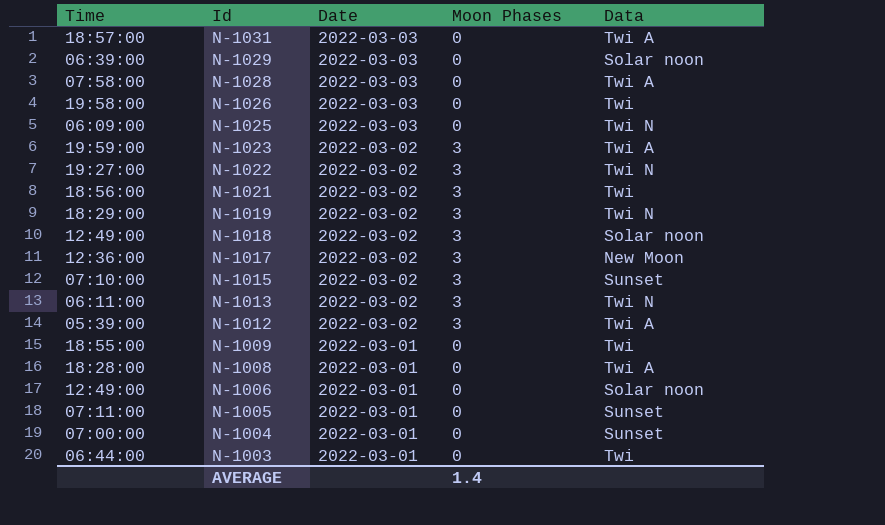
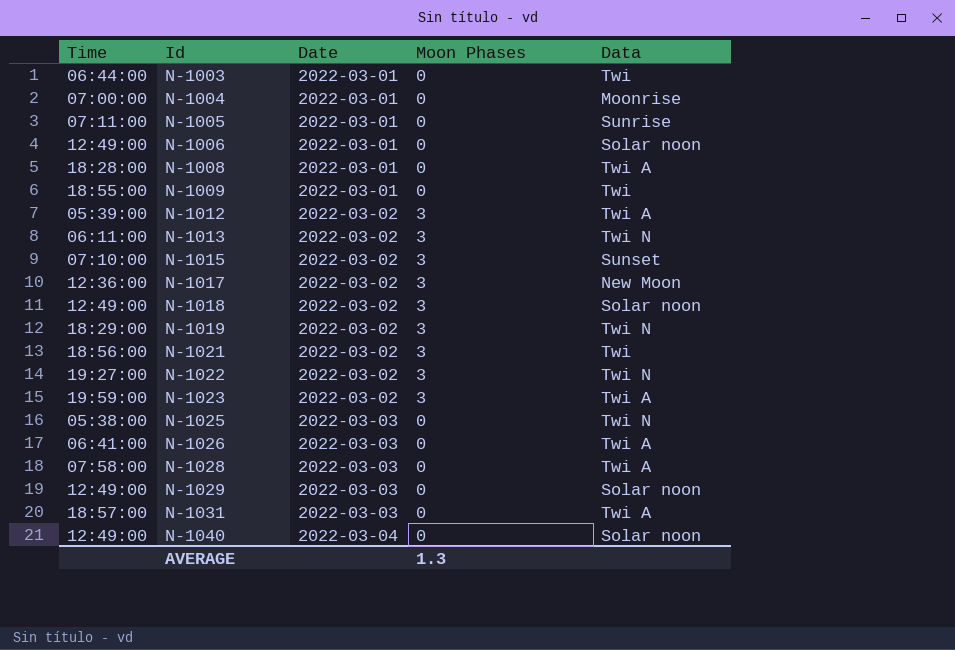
row order: Id descending -> Id ascending
N-1004 | Data: Sunset -> Moonrise
N-1005 | Data: Sunset -> Sunrise
N-1025 | Time: 06:09:00 -> 05:38:00
N-1026 | Time: 19:58:00 -> 06:41:00
N-1026 | Data: Twi -> Twi A
N-1029 | Time: 06:39:00 -> 12:49:00
row N-1040: none -> 12:49:00 | 2022-03-04 | 0 | Solar noon
AVERAGE | Moon Phases: 1.4 -> 1.3

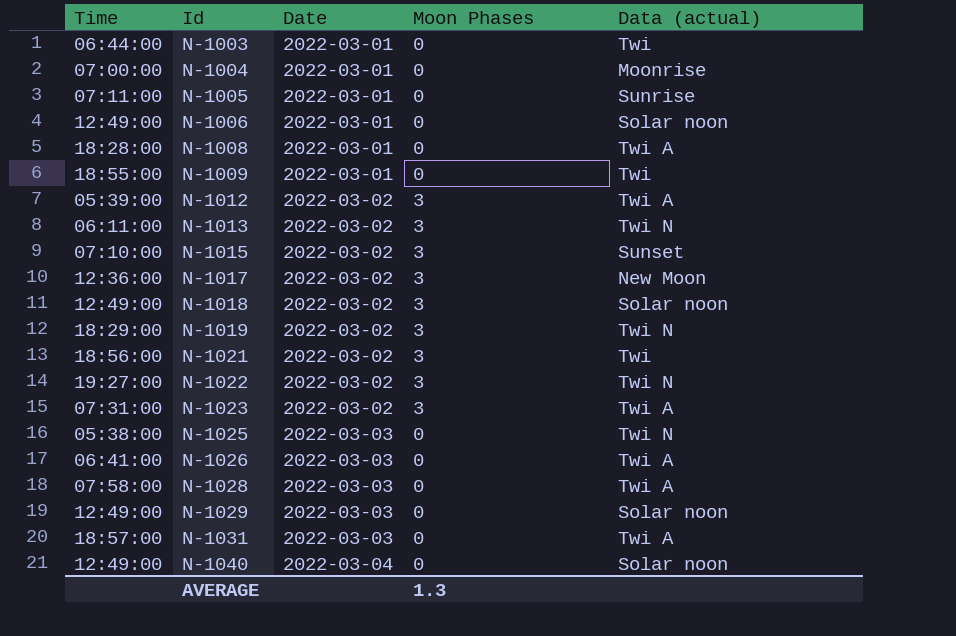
column name: Data -> Data (actual)
N-1023 | Time: 19:59:00 -> 07:31:00

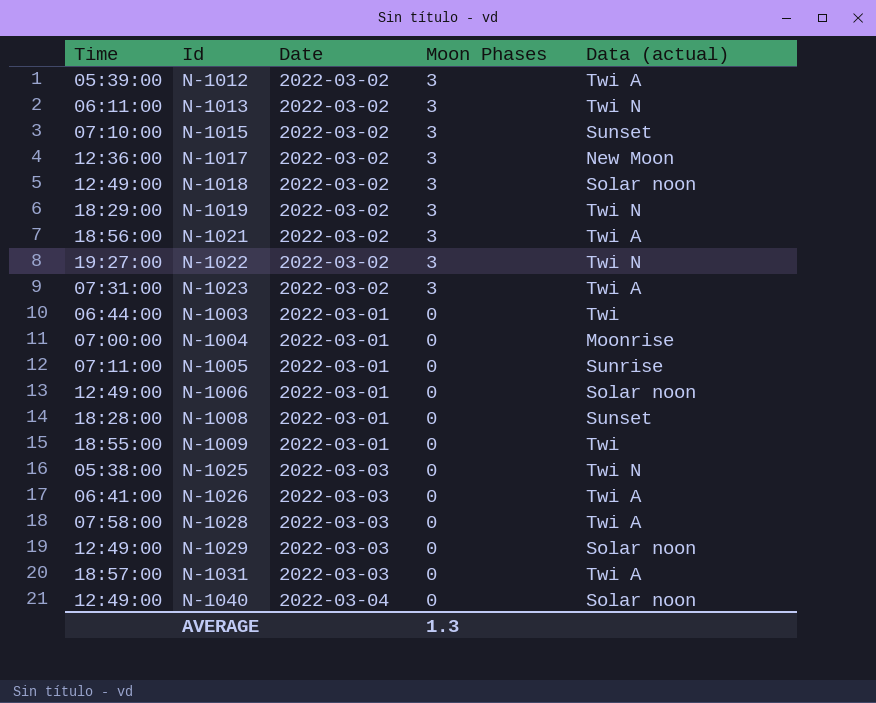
row order: Id ascending -> Moon Phases descending
N-1021 | Data (actual): Twi -> Twi A
N-1008 | Data (actual): Twi A -> Sunset

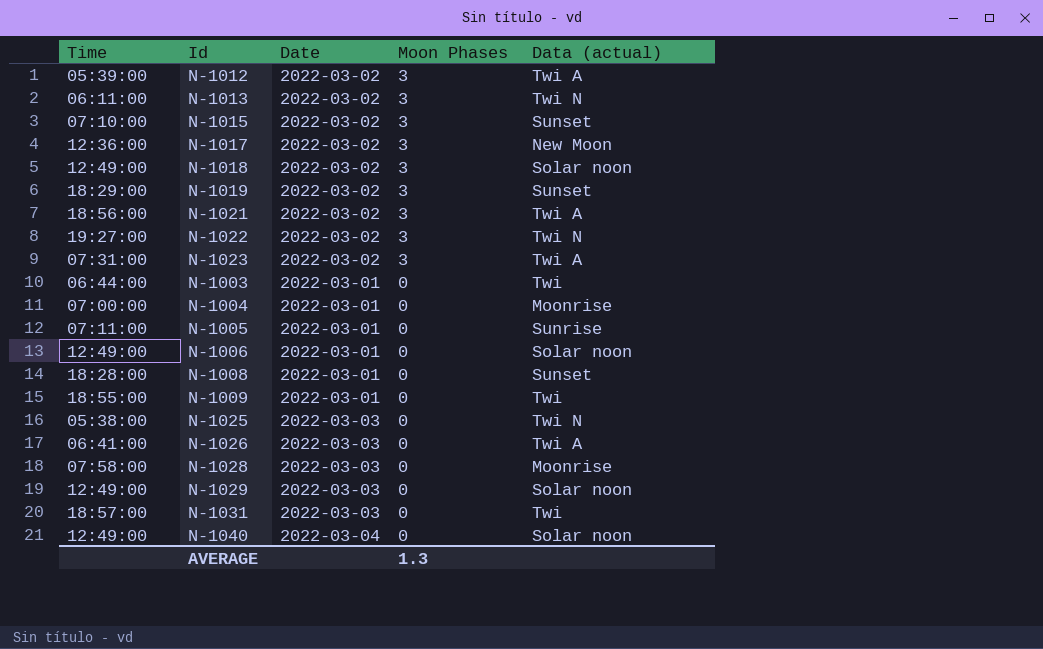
N-1019 | Data (actual): Twi N -> Sunset
N-1028 | Data (actual): Twi A -> Moonrise
N-1031 | Data (actual): Twi A -> Twi

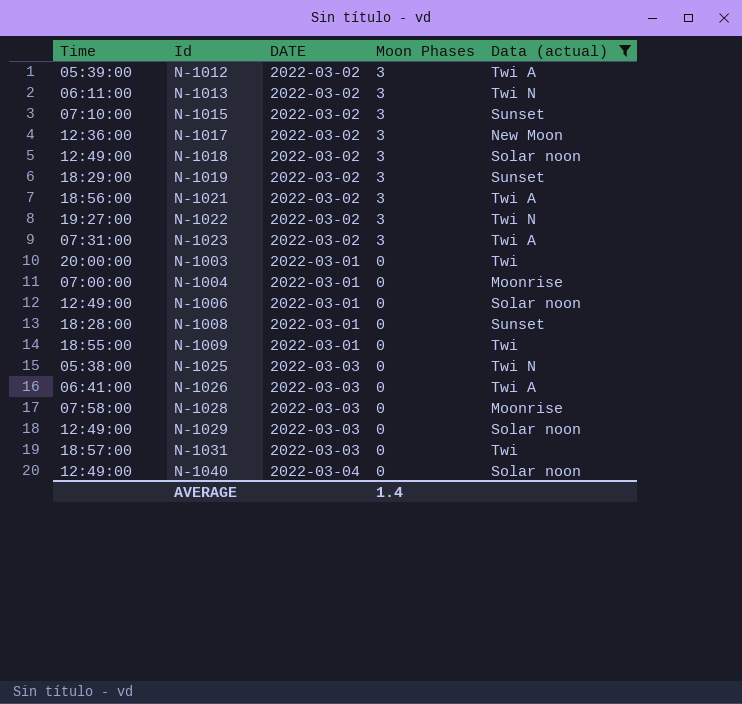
filter: none -> Data (actual) != Sunrise
column name: Date -> DATE
N-1003 | Time: 06:44:00 -> 20:00:00
AVERAGE | Moon Phases: 1.3 -> 1.4

